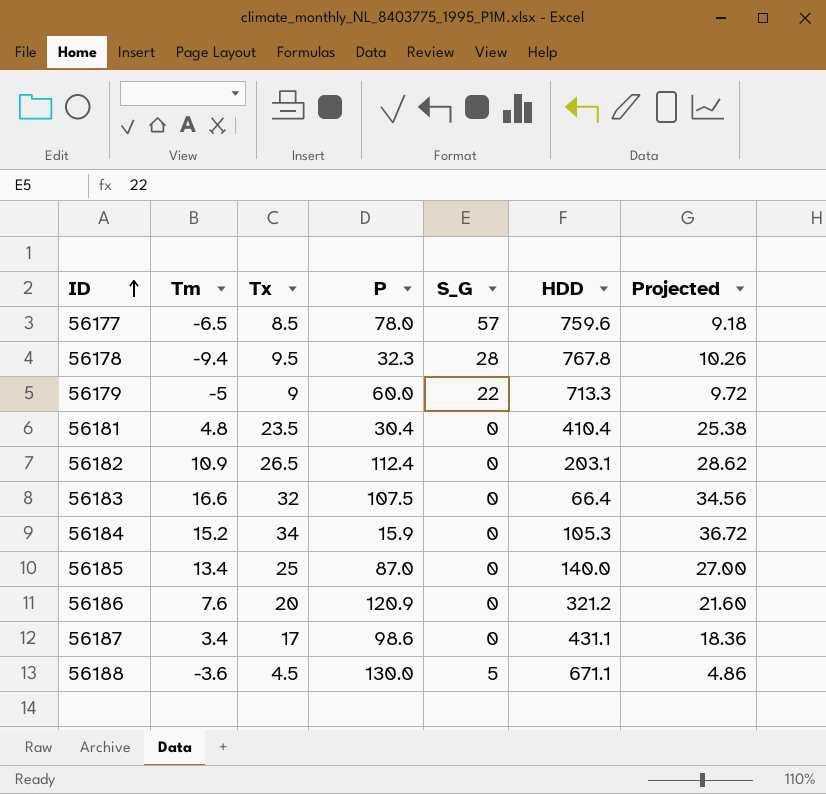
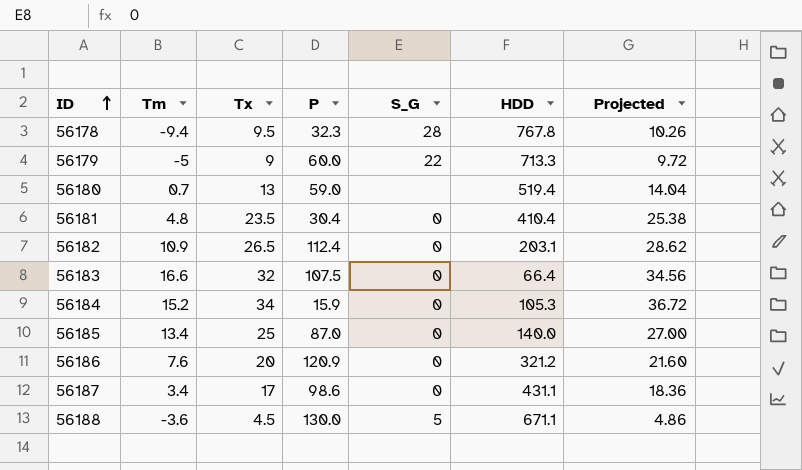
row 56177: -6.5 | 8.5 | 78.0 | 57 | 759.6 | 9.18 -> none
row 56180: none -> 0.7 | 13 | 59.0 | none | 519.4 | 14.04

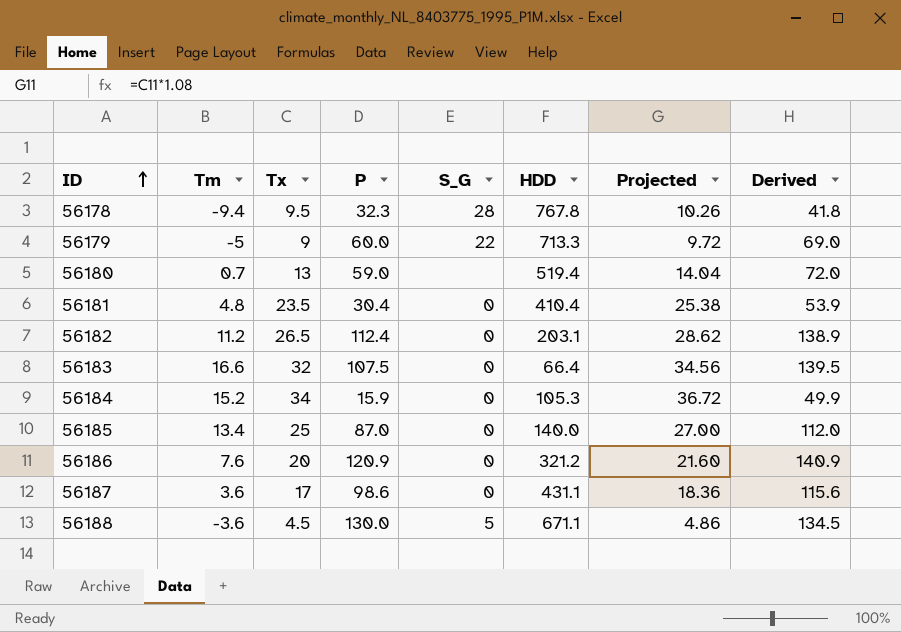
column Derived | formula: none -> [Tx] + [P]
56182 | Tm: 10.9 -> 11.2
56187 | Tm: 3.4 -> 3.6

